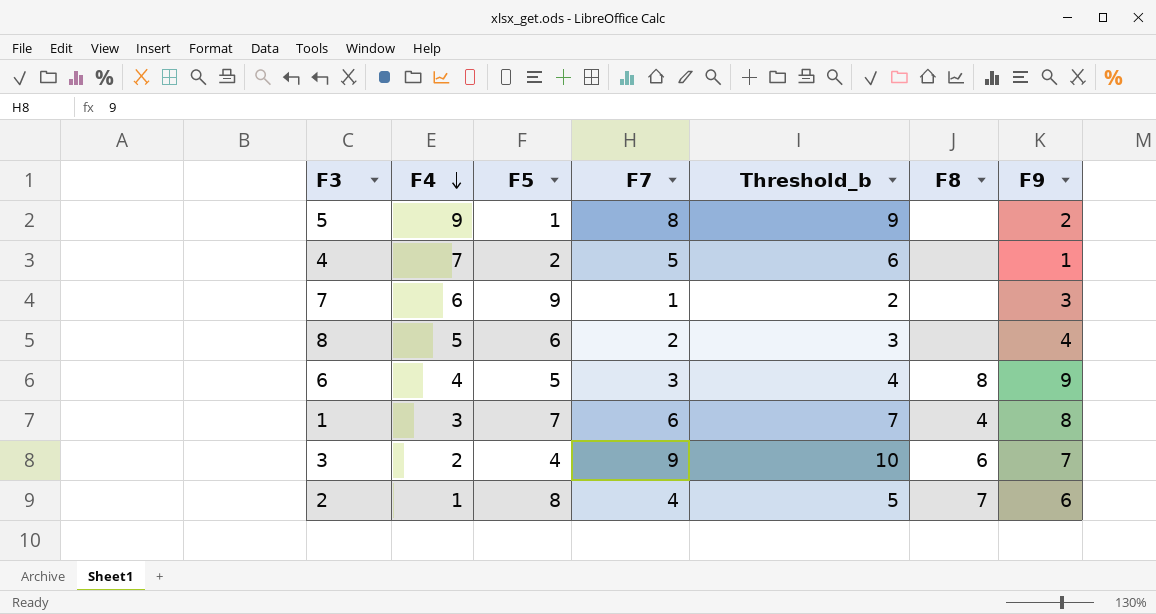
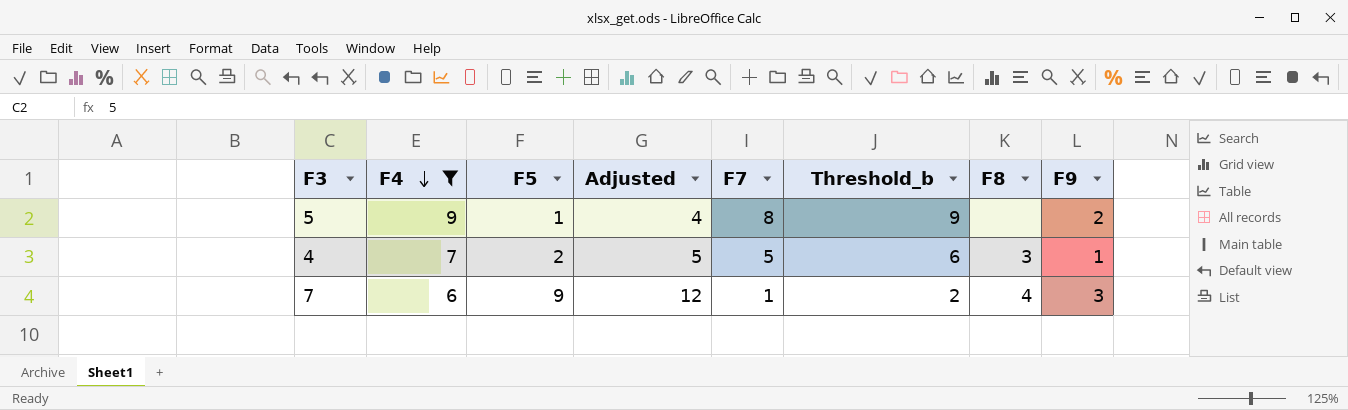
filter: none -> F4 >= 6
column Adjusted | formula: none -> [F5] + 3
4 | F8: none -> 3
7 | F8: none -> 4

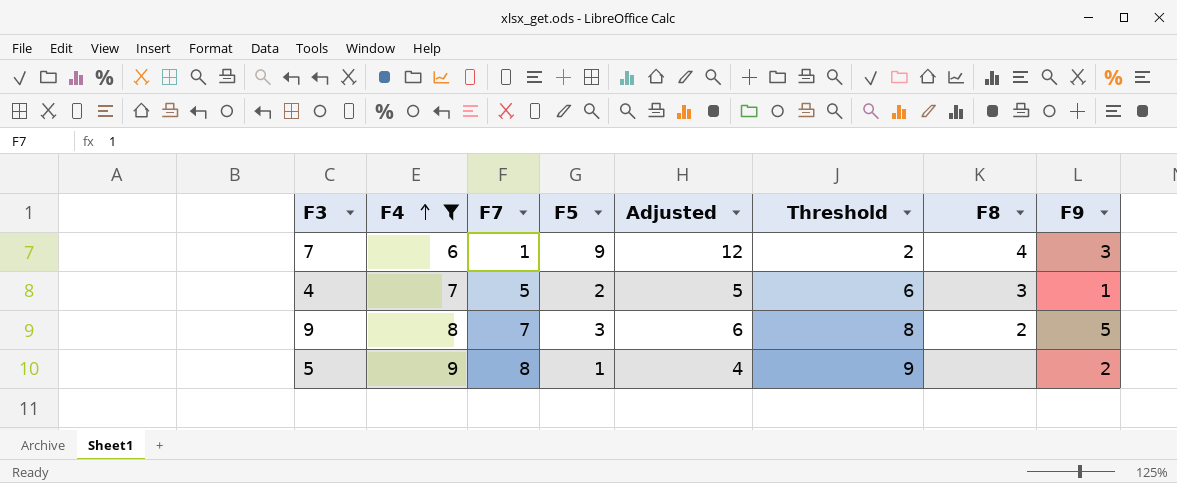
row order: F4 descending -> F4 ascending
column F7 | position: 5 -> 3
column name: Threshold_b -> Threshold
row 9: none -> 8 | 7 | 3 | 6 | 8 | 2 | 5

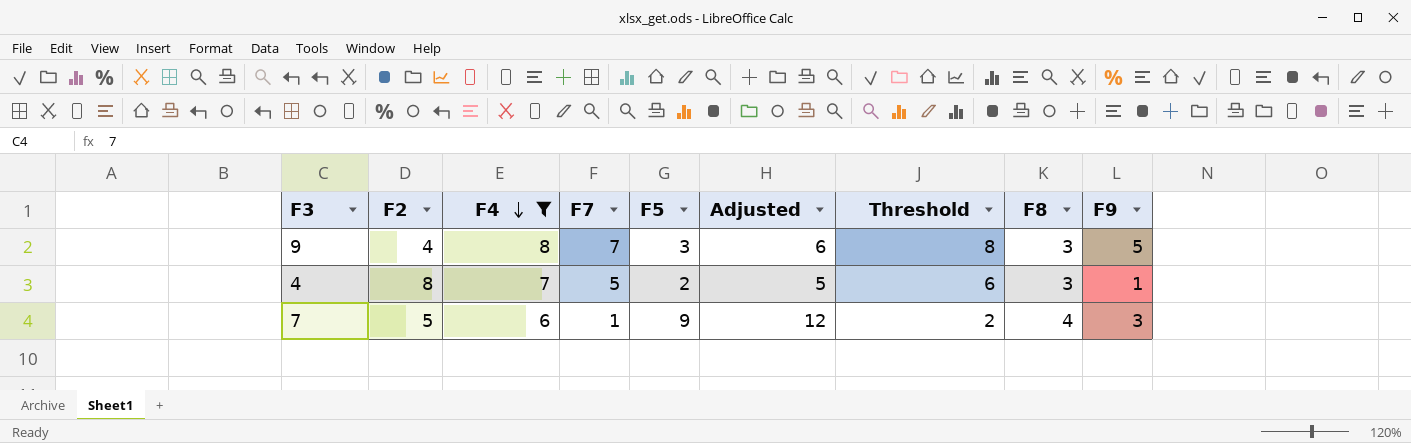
row order: F4 ascending -> F4 descending
column F2 | position: none -> 2
row 5: 9 | 8 | 1 | 4 | 9 | none | 2 -> none
9 | F8: 2 -> 3

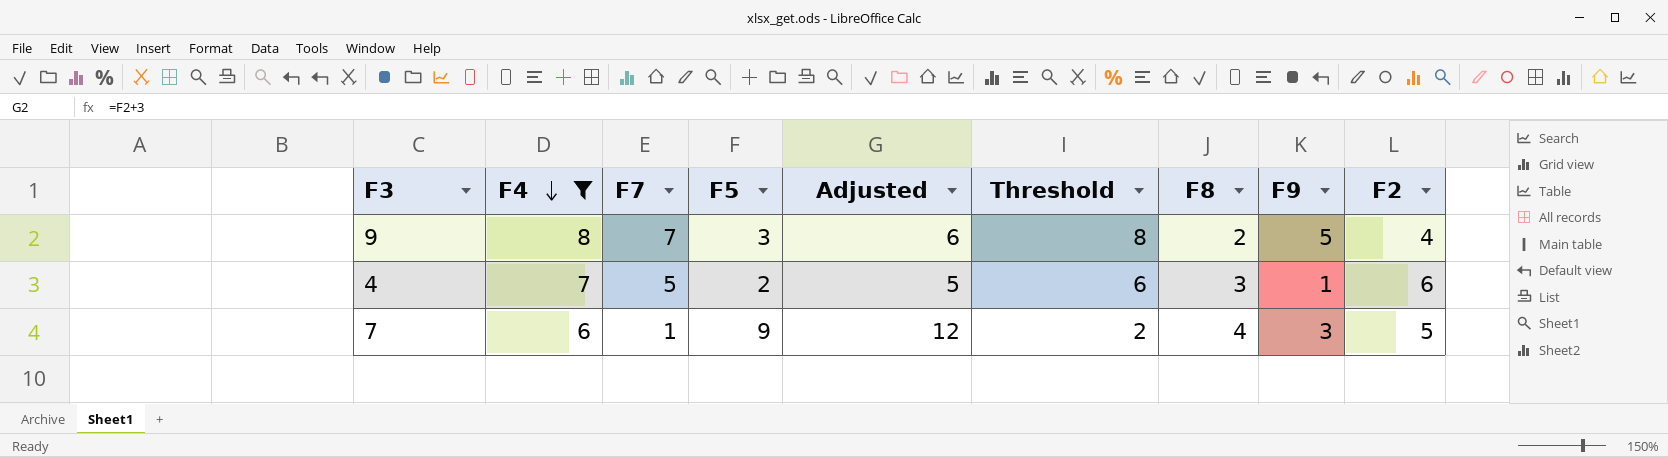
column F2 | position: 2 -> 9
9 | F8: 3 -> 2
4 | F2: 8 -> 6

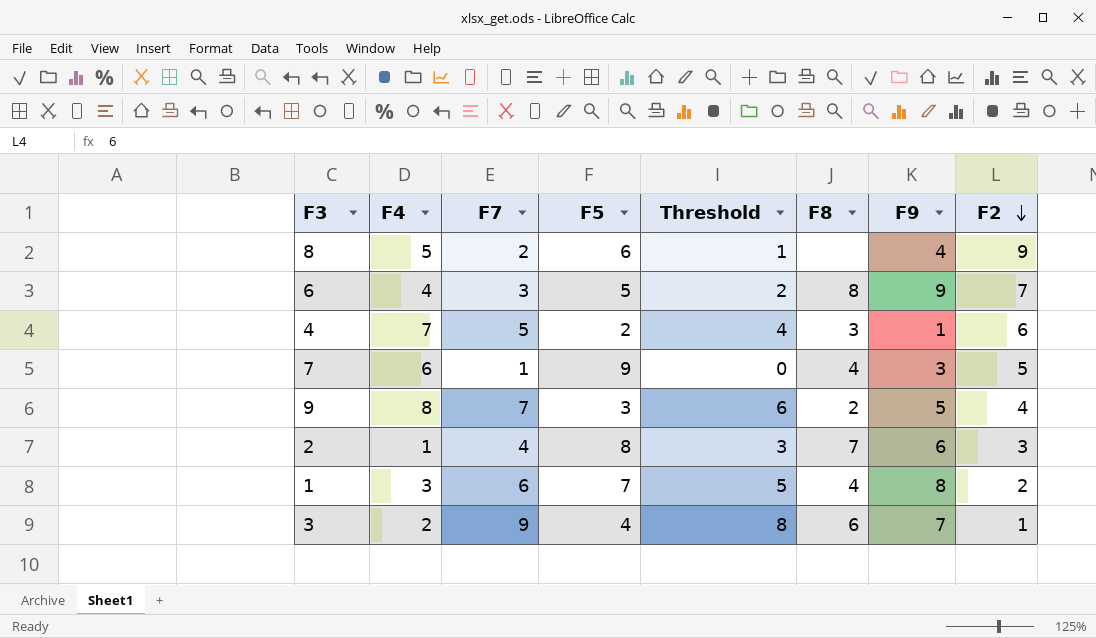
filter: F4 >= 6 -> none
row order: F4 descending -> F2 descending
column Adjusted | formula: [F5] + 3 -> none
column Threshold | formula: [F7] + 1 -> [F7] - 1

